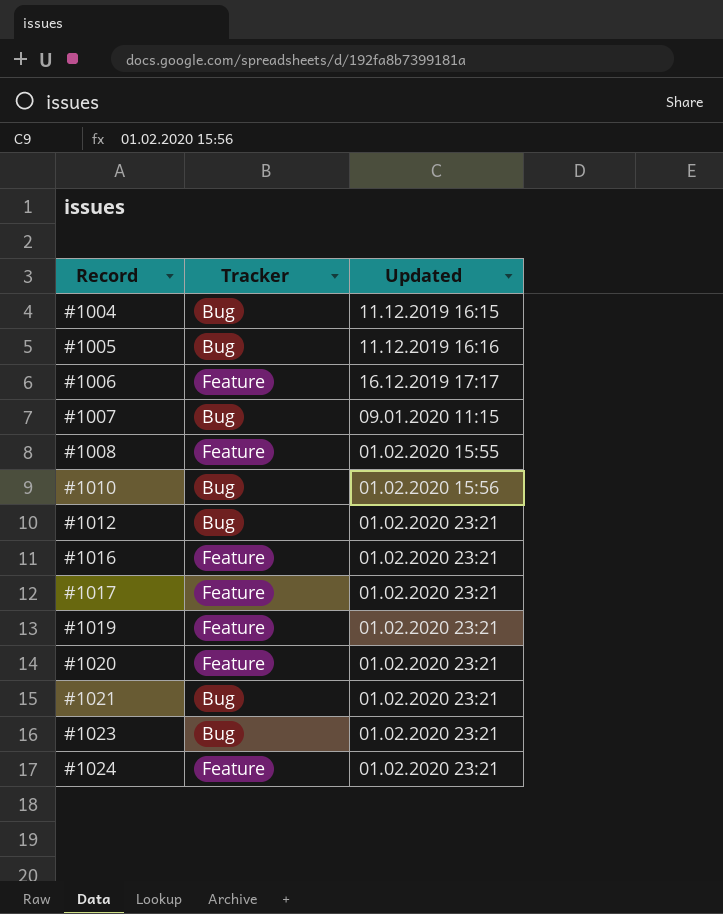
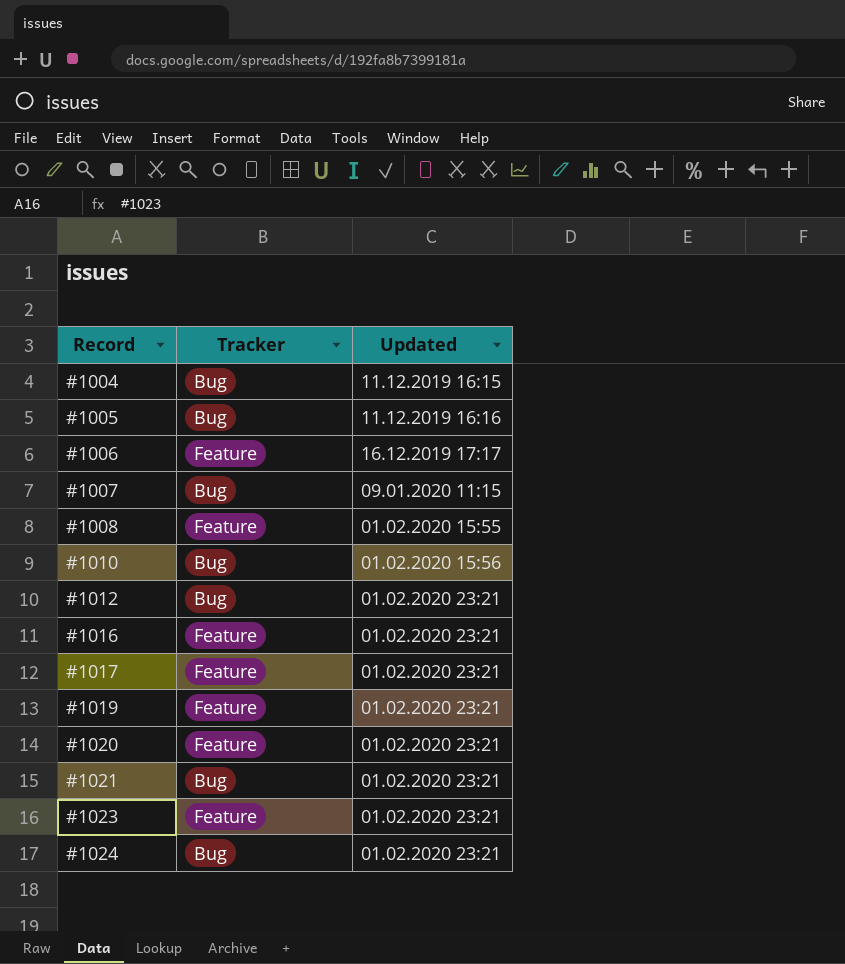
#1023 | Tracker: Bug -> Feature
#1024 | Tracker: Feature -> Bug

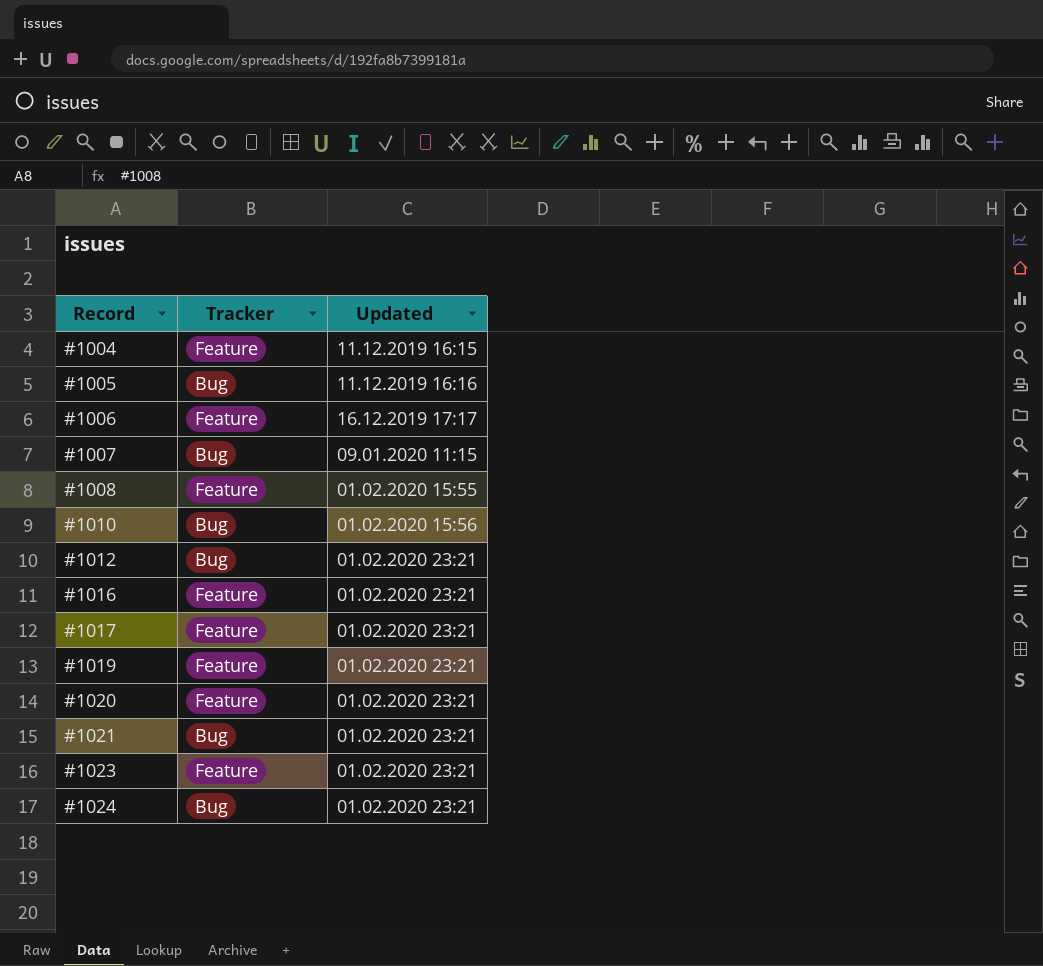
#1004 | Tracker: Bug -> Feature

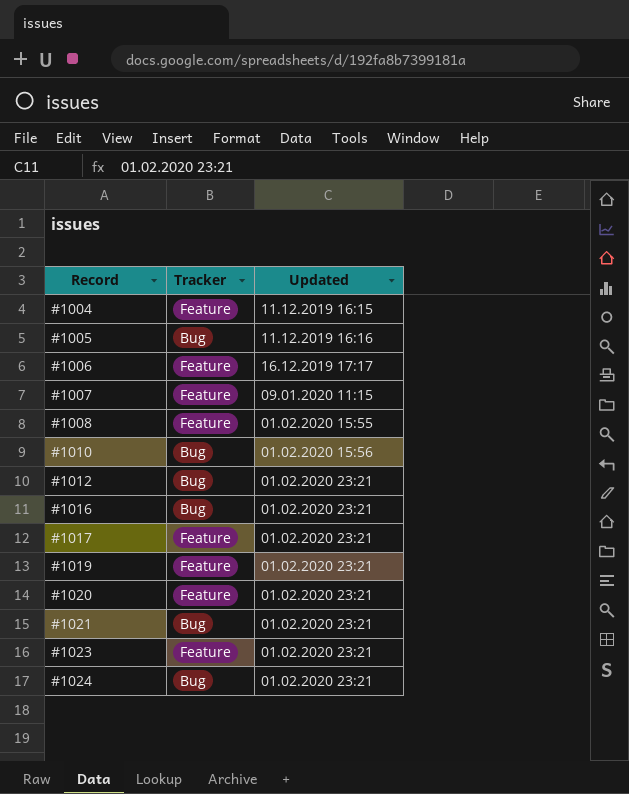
#1007 | Tracker: Bug -> Feature
#1016 | Tracker: Feature -> Bug

